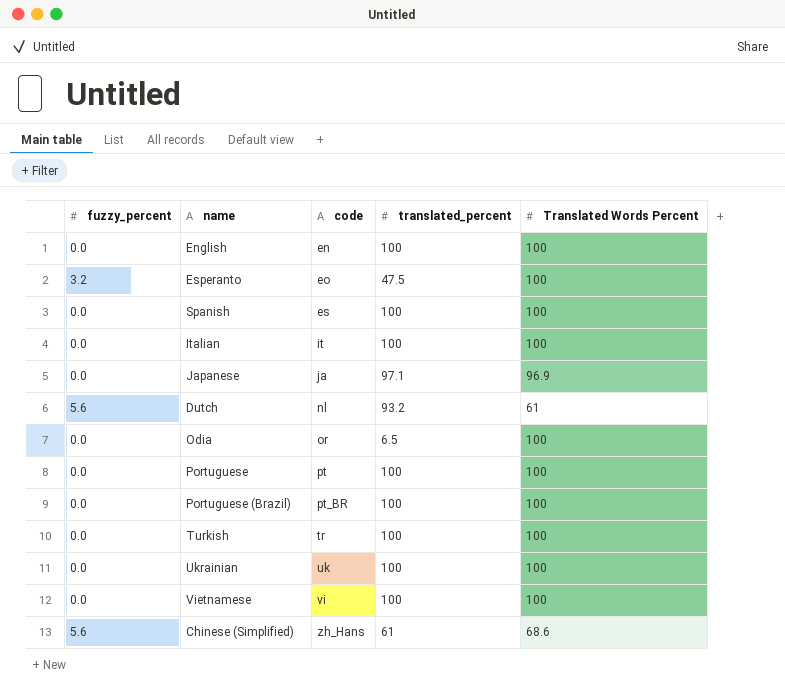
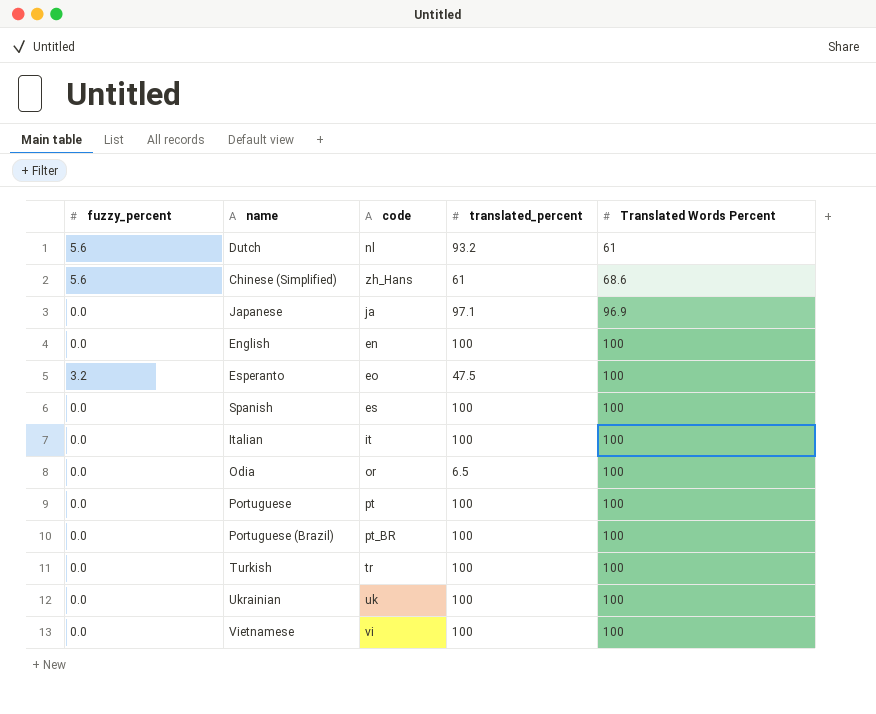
row order: code ascending -> Translated Words Percent ascending

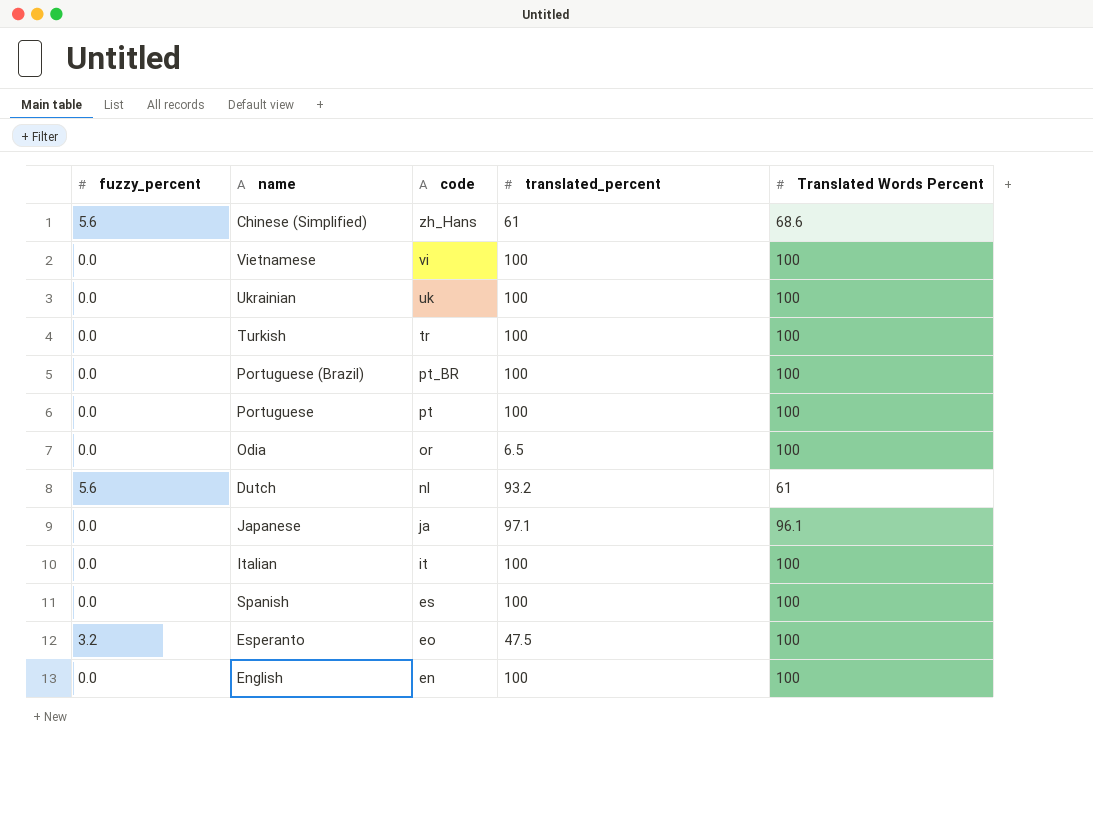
row order: Translated Words Percent ascending -> code descending
Japanese | Translated Words Percent: 96.9 -> 96.1

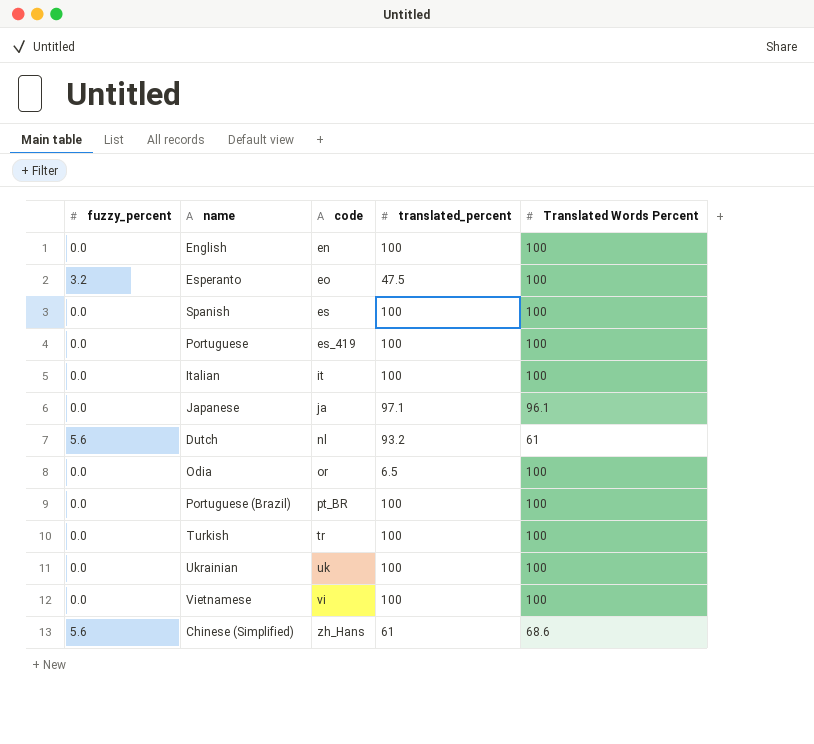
row order: code descending -> code ascending
Portuguese | code: pt -> es_419

